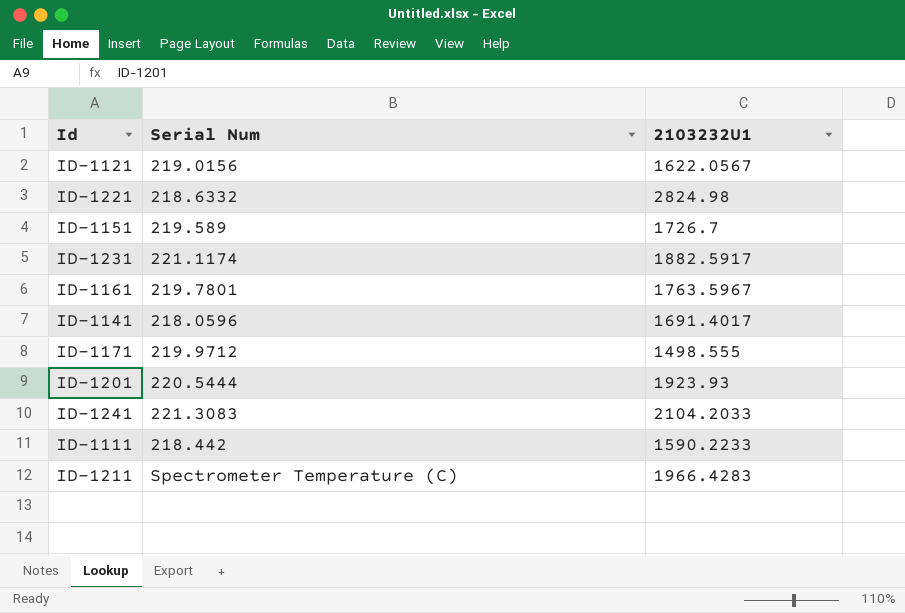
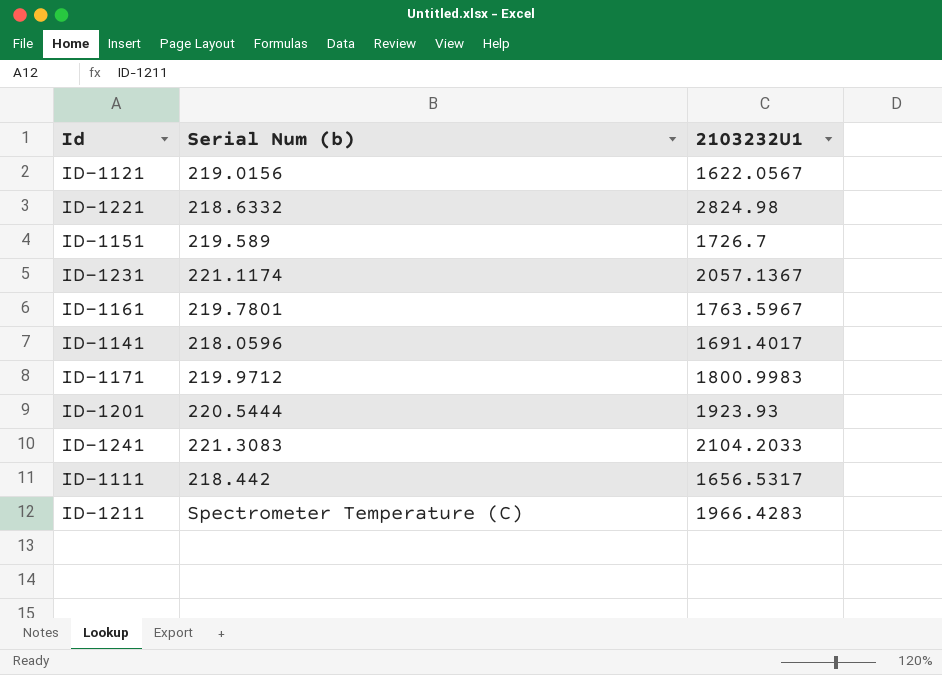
column name: Serial Num -> Serial Num (b)
ID-1231 | 2103232U1: 1882.5917 -> 2057.1367
ID-1171 | 2103232U1: 1498.555 -> 1800.9983
ID-1111 | 2103232U1: 1590.2233 -> 1656.5317

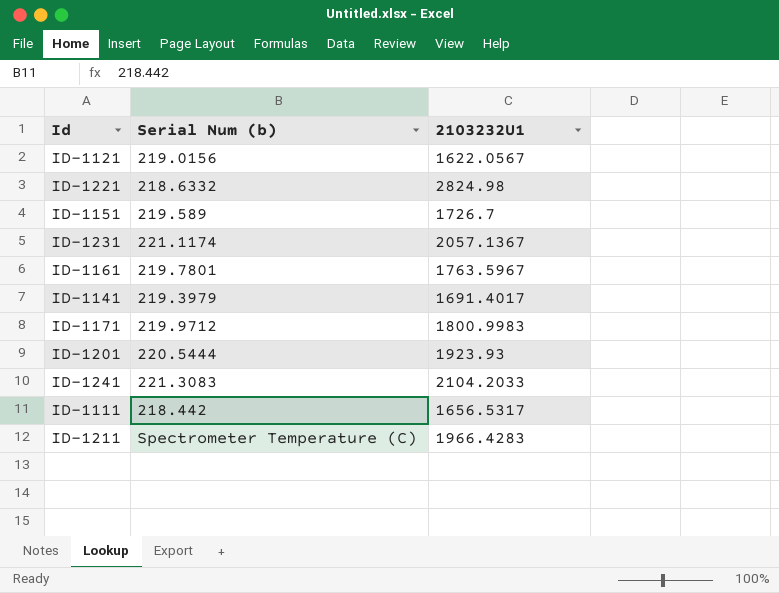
ID-1141 | Serial Num (b): 218.0596 -> 219.3979

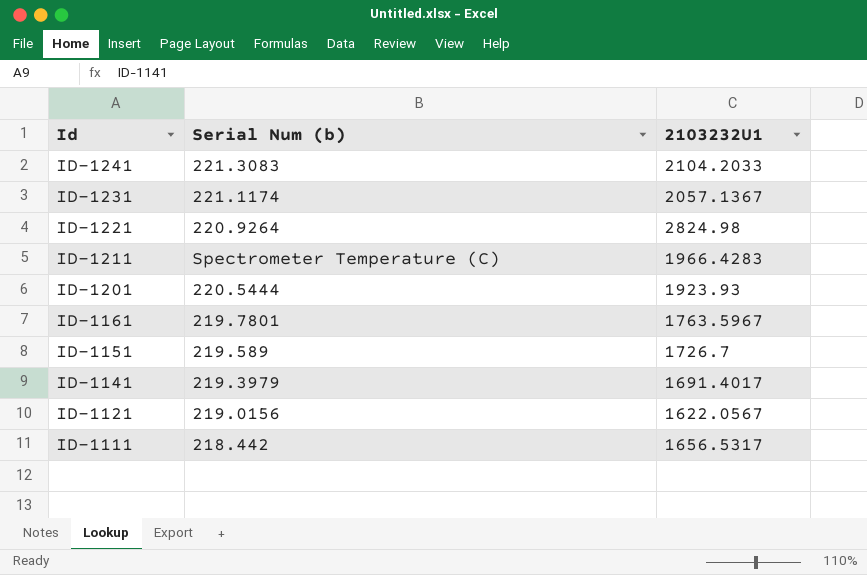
row order: none -> Id descending
row ID-1171: 219.9712 | 1800.9983 -> none
ID-1221 | Serial Num (b): 218.6332 -> 220.9264

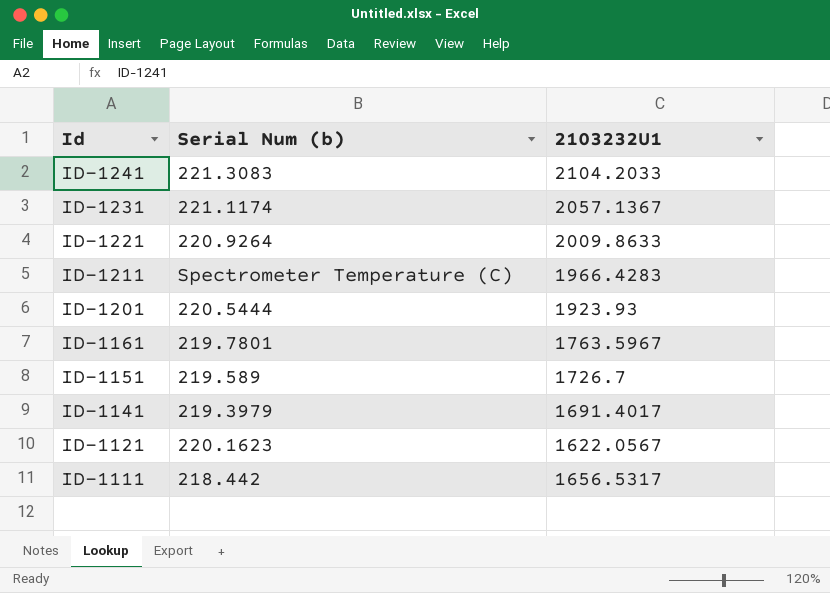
ID-1221 | 2103232U1: 2824.98 -> 2009.8633
ID-1121 | Serial Num (b): 219.0156 -> 220.1623

